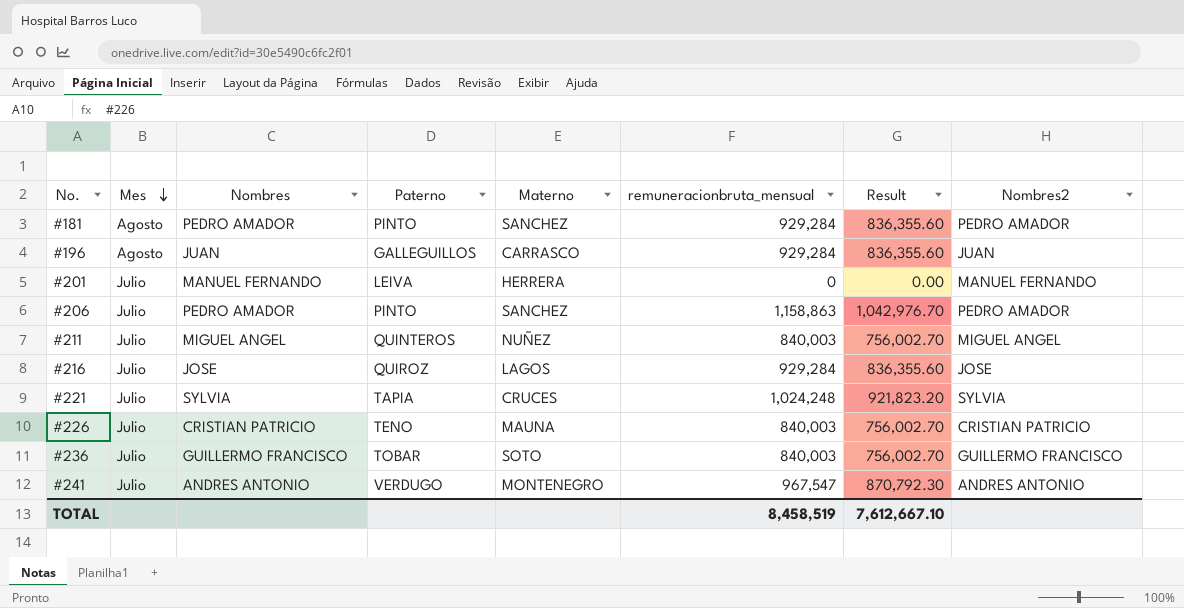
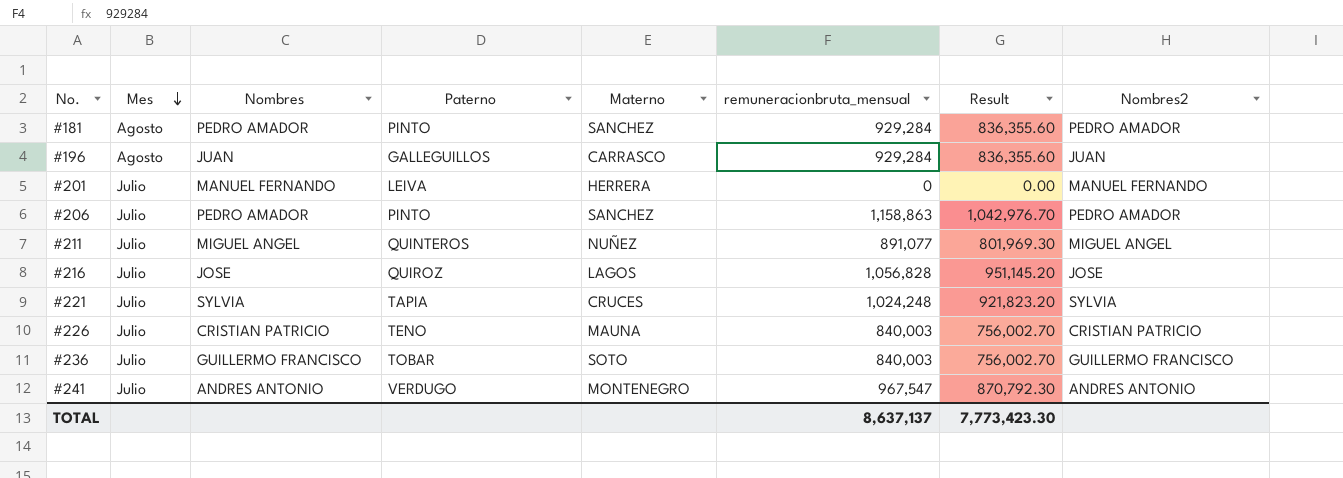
#211 | remuneracionbruta_mensual: 840,003 -> 891,077
#211 | Result: 756,002.70 -> 801,969.30
#216 | remuneracionbruta_mensual: 929,284 -> 1,056,828
#216 | Result: 836,355.60 -> 951,145.20
TOTAL | remuneracionbruta_mensual: 8,458,519 -> 8,637,137
TOTAL | Result: 7,612,667.10 -> 7,773,423.30

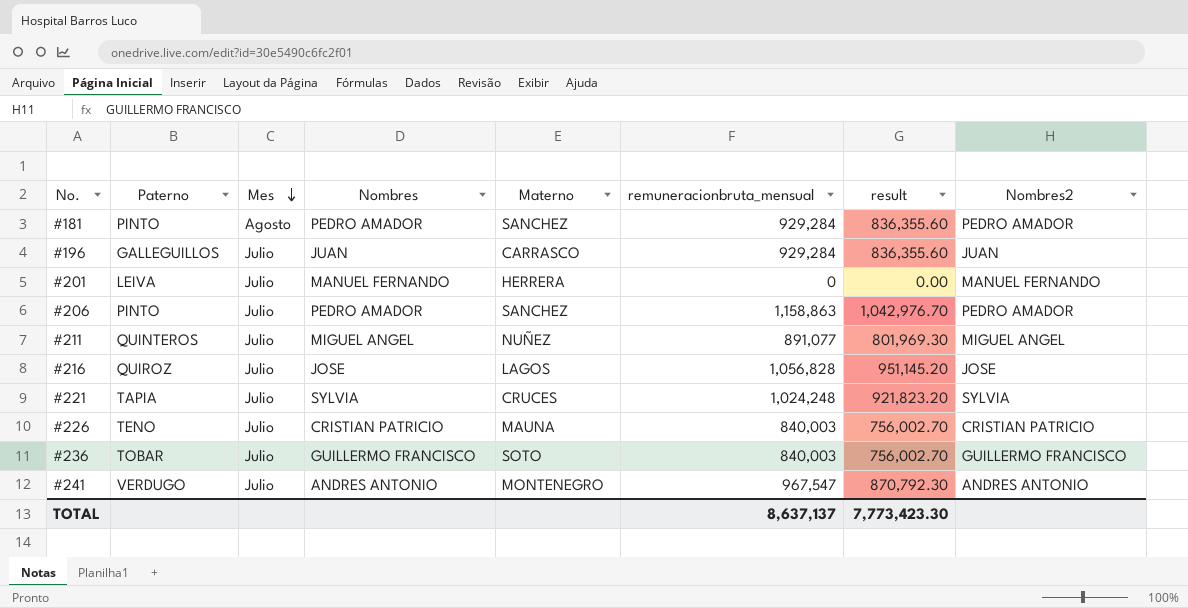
column Paterno | position: 4 -> 2
column name: Result -> result
#196 | Mes: Agosto -> Julio

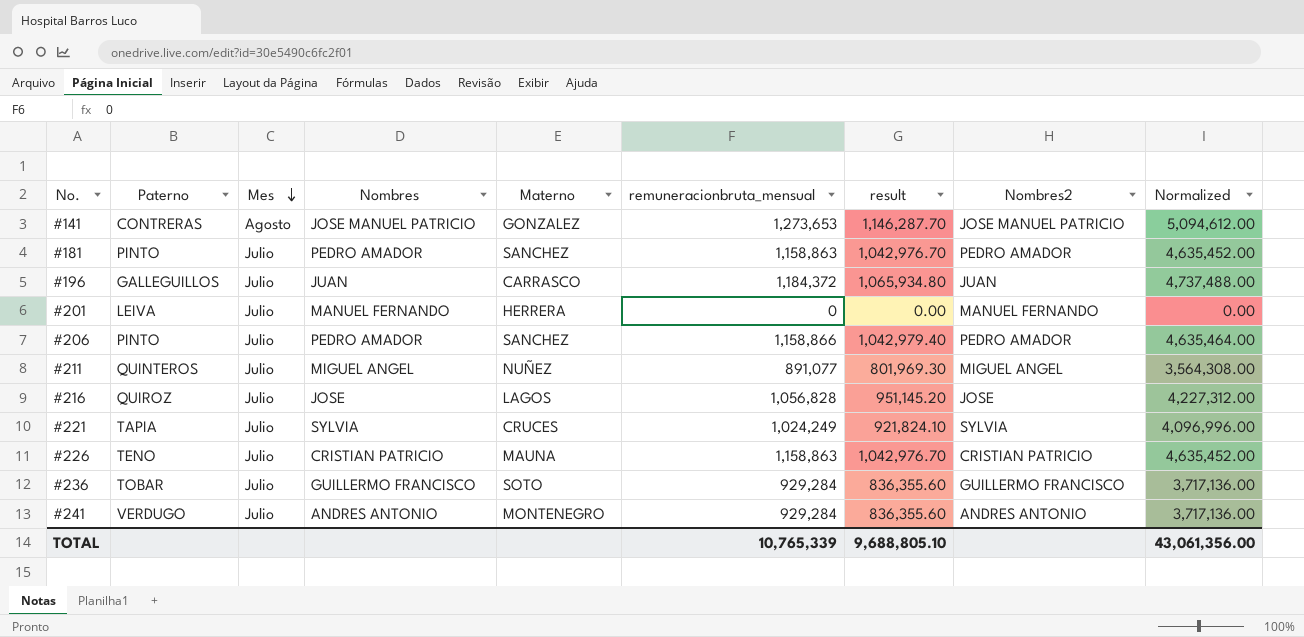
column Normalized | formula: none -> [remuneracionbruta_mensual] * 4
row #141: none -> CONTRERAS | Agosto | JOSE MANUEL PATRICIO | GONZALEZ | 1,273,653 | 1,146,287.70 | JOSE MANUEL PATRICIO | 5,094,612.00
#181 | Mes: Agosto -> Julio
#181 | remuneracionbruta_mensual: 929,284 -> 1,158,863
#181 | result: 836,355.60 -> 1,042,976.70
#196 | remuneracionbruta_mensual: 929,284 -> 1,184,372
#196 | result: 836,355.60 -> 1,065,934.80
#206 | remuneracionbruta_mensual: 1,158,863 -> 1,158,866
#206 | result: 1,042,976.70 -> 1,042,979.40
#221 | remuneracionbruta_mensual: 1,024,248 -> 1,024,249
#221 | result: 921,823.20 -> 921,824.10
#226 | remuneracionbruta_mensual: 840,003 -> 1,158,863
#226 | result: 756,002.70 -> 1,042,976.70
#236 | remuneracionbruta_mensual: 840,003 -> 929,284
#236 | result: 756,002.70 -> 836,355.60
#241 | remuneracionbruta_mensual: 967,547 -> 929,284
#241 | result: 870,792.30 -> 836,355.60
TOTAL | remuneracionbruta_mensual: 8,637,137 -> 10,765,339
TOTAL | result: 7,773,423.30 -> 9,688,805.10

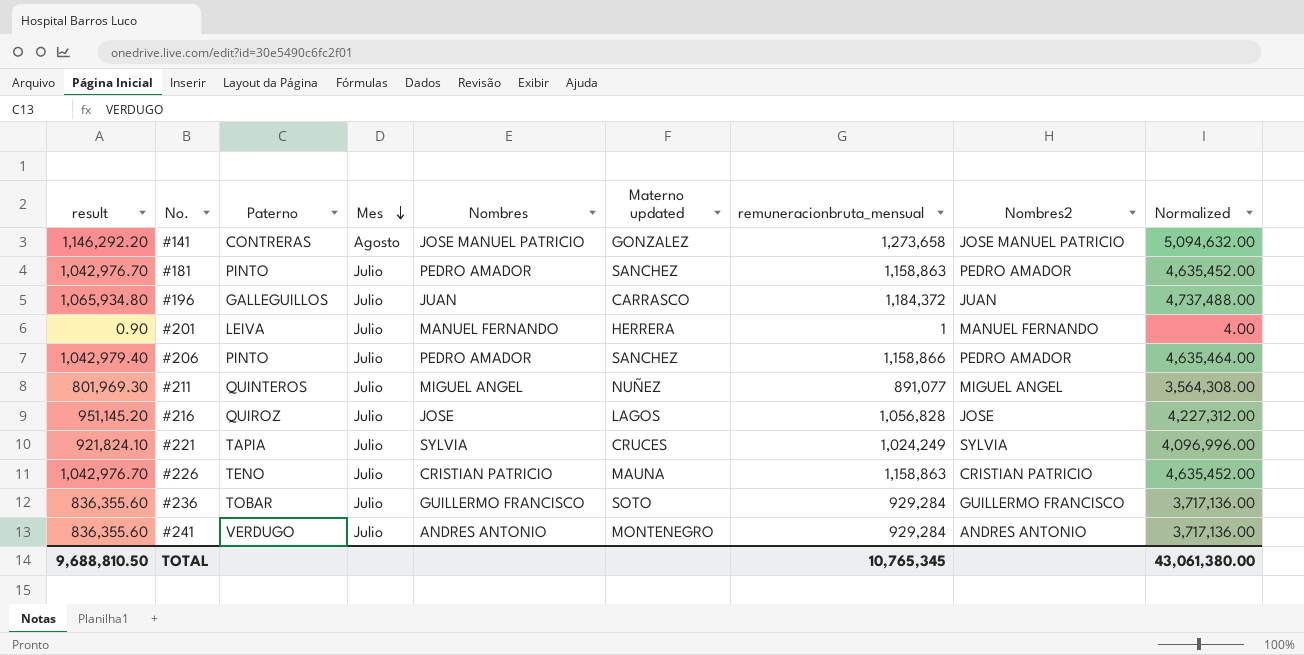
column result | position: 7 -> 1
column name: Materno -> Materno updated
#141 | result: 1,146,287.70 -> 1,146,292.20
#141 | remuneracionbruta_mensual: 1,273,653 -> 1,273,658
#141 | Normalized: 5,094,612.00 -> 5,094,632.00
#201 | result: 0.00 -> 0.90
#201 | remuneracionbruta_mensual: 0 -> 1
#201 | Normalized: 0.00 -> 4.00
TOTAL | result: 9,688,805.10 -> 9,688,810.50
TOTAL | remuneracionbruta_mensual: 10,765,339 -> 10,765,345
TOTAL | Normalized: 43,061,356.00 -> 43,061,380.00

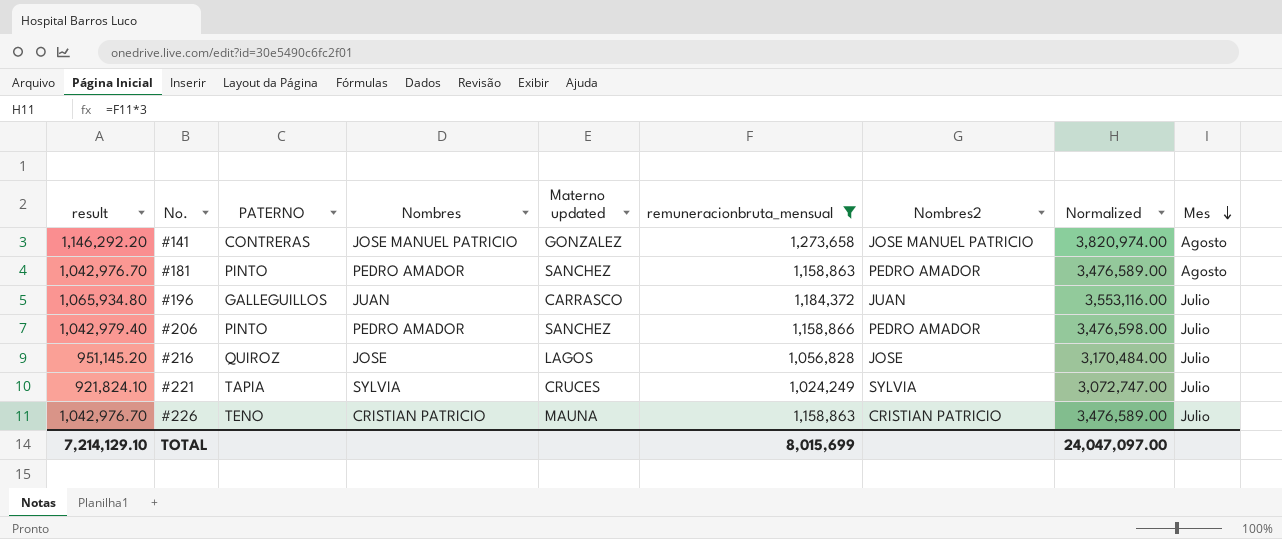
filter: none -> remuneracionbruta_mensual >= 1,024,249
column name: Paterno -> PATERNO
column Normalized | formula: [remuneracionbruta_mensual] * 4 -> [remuneracionbruta_mensual] * 3
column Mes | position: 4 -> 9
#181 | Mes: Julio -> Agosto
TOTAL | result: 9,688,810.50 -> 7,214,129.10
TOTAL | remuneracionbruta_mensual: 10,765,345 -> 8,015,699
TOTAL | Normalized: 43,061,380.00 -> 24,047,097.00

